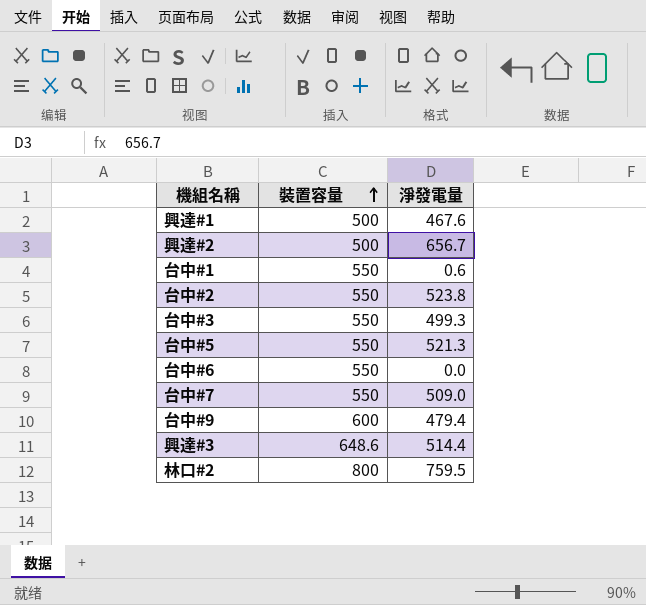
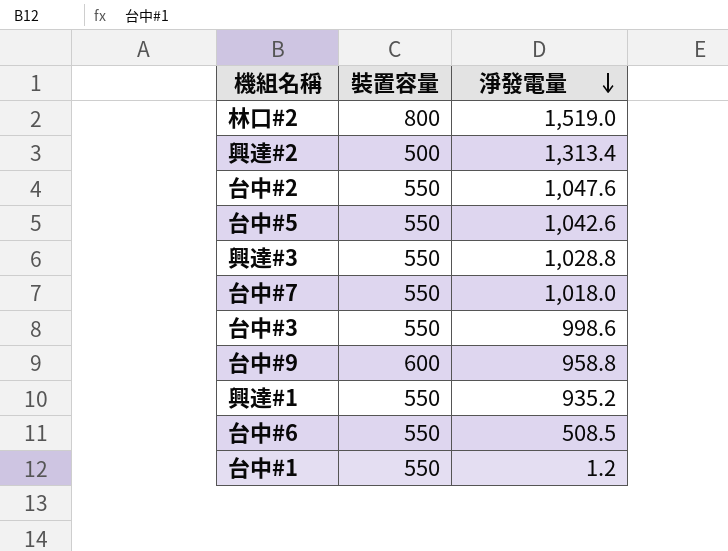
row order: 裝置容量 ascending -> 淨發電量 descending
林口#2 | 淨發電量: 759.5 -> 1,519.0
興達#2 | 淨發電量: 656.7 -> 1,313.4
台中#2 | 淨發電量: 523.8 -> 1,047.6
台中#5 | 淨發電量: 521.3 -> 1,042.6
興達#3 | 裝置容量: 648.6 -> 550
興達#3 | 淨發電量: 514.4 -> 1,028.8
台中#7 | 淨發電量: 509.0 -> 1,018.0
台中#3 | 淨發電量: 499.3 -> 998.6
台中#9 | 淨發電量: 479.4 -> 958.8
興達#1 | 裝置容量: 500 -> 550
興達#1 | 淨發電量: 467.6 -> 935.2
台中#6 | 淨發電量: 0.0 -> 508.5
台中#1 | 淨發電量: 0.6 -> 1.2

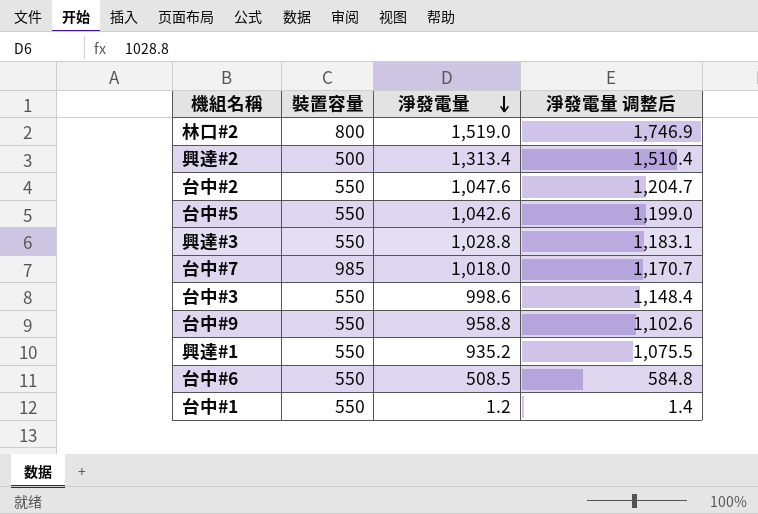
column 淨發電量 调整后 | formula: none -> [淨發電量] * 1.15
台中#7 | 裝置容量: 550 -> 985
台中#9 | 裝置容量: 600 -> 550

